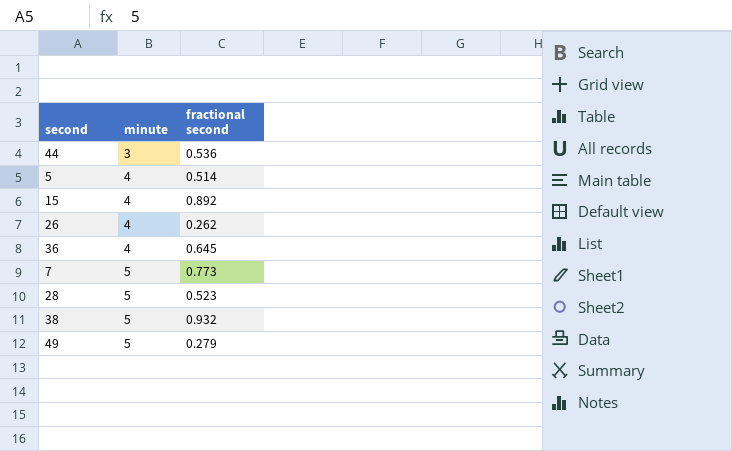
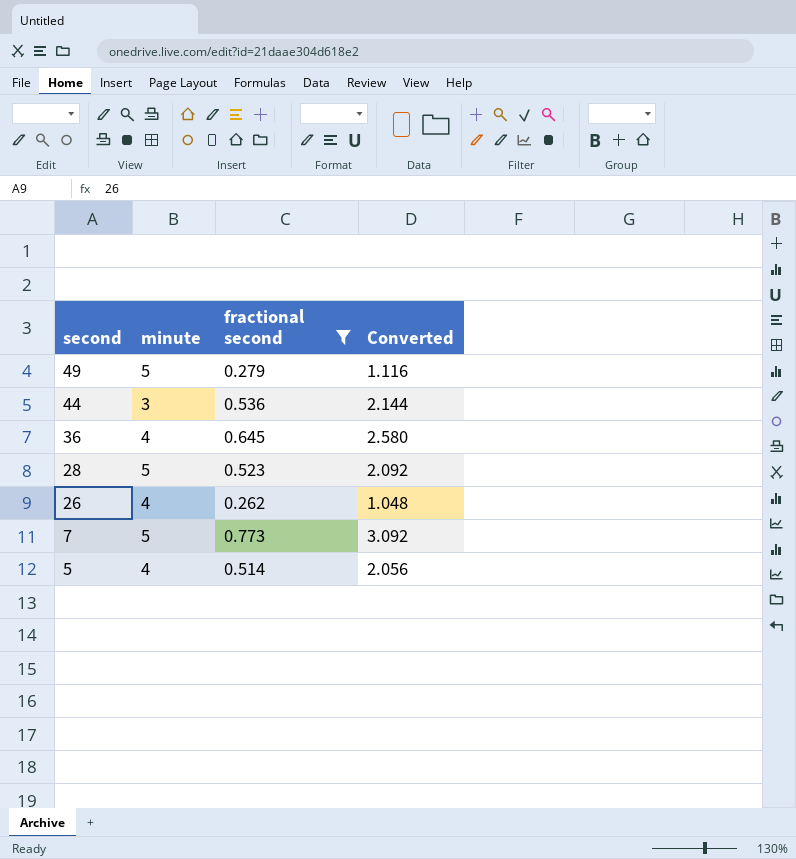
filter: none -> fractional second <= 0.773
row order: minute ascending -> second descending
column Converted | formula: none -> [fractional second] * 4

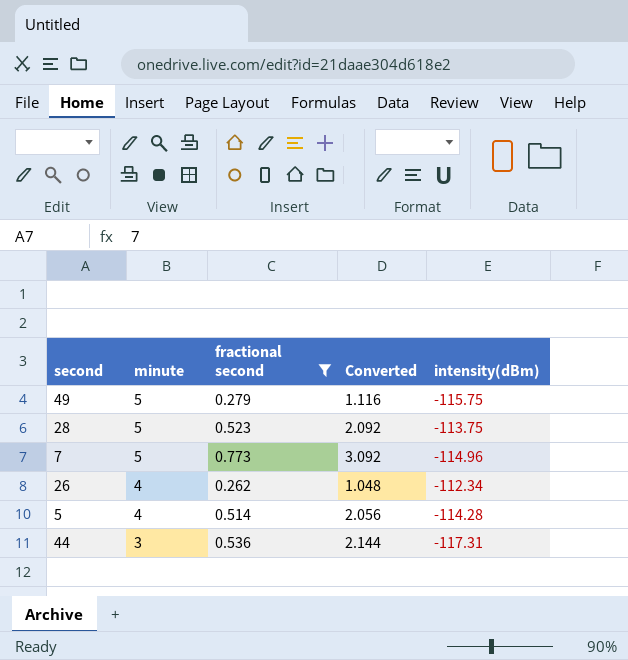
row order: second descending -> minute descending
column intensity(dBm) | position: none -> 5
row 36: 4 | 0.645 | 2.580 -> none

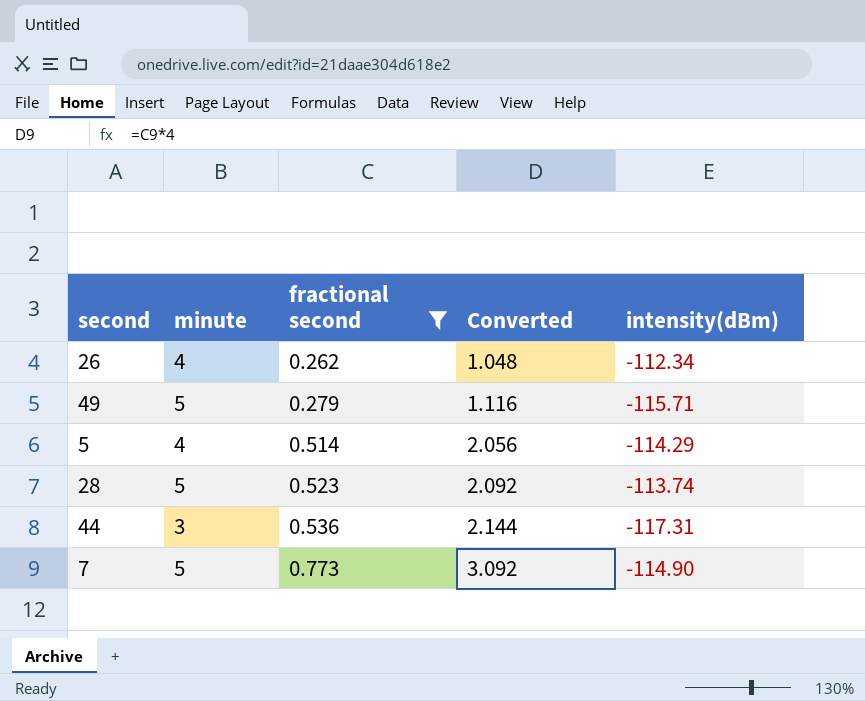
row order: minute descending -> fractional second ascending
49 | intensity(dBm): -115.75 -> -115.71
5 | intensity(dBm): -114.28 -> -114.29
28 | intensity(dBm): -113.75 -> -113.74
7 | intensity(dBm): -114.96 -> -114.90

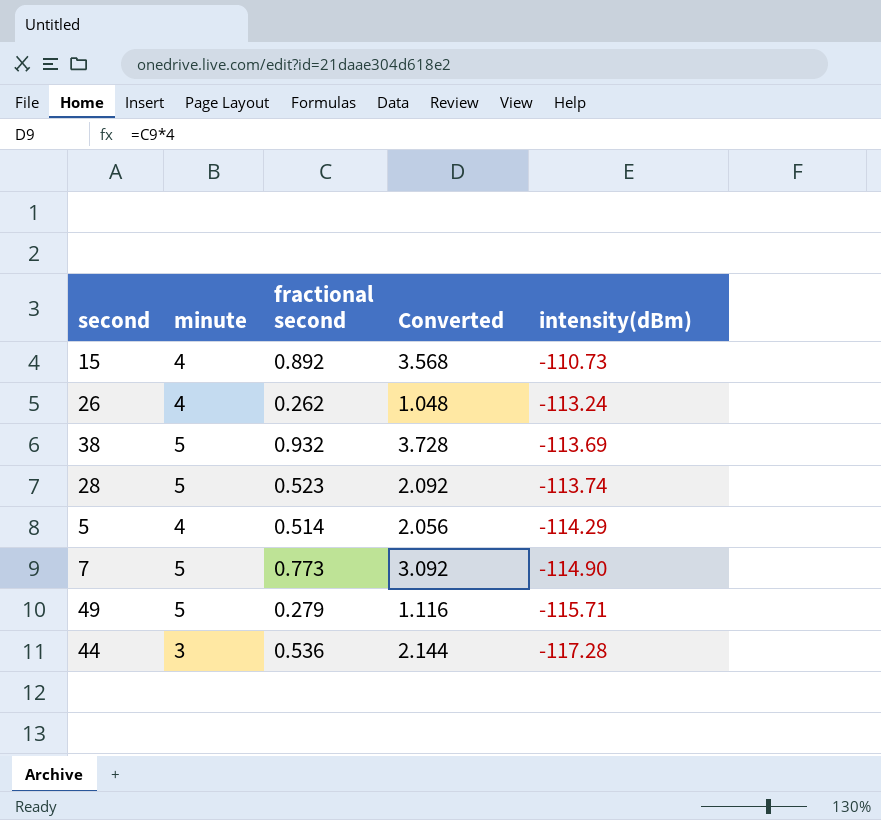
filter: fractional second <= 0.773 -> none
row order: fractional second ascending -> intensity(dBm) descending
26 | intensity(dBm): -112.34 -> -113.24
44 | intensity(dBm): -117.31 -> -117.28

